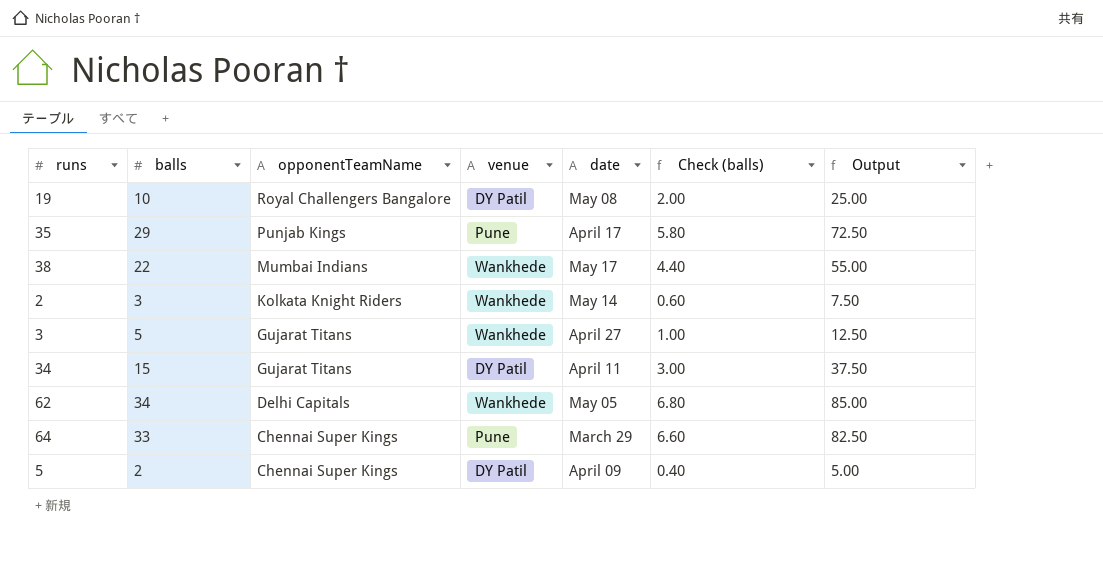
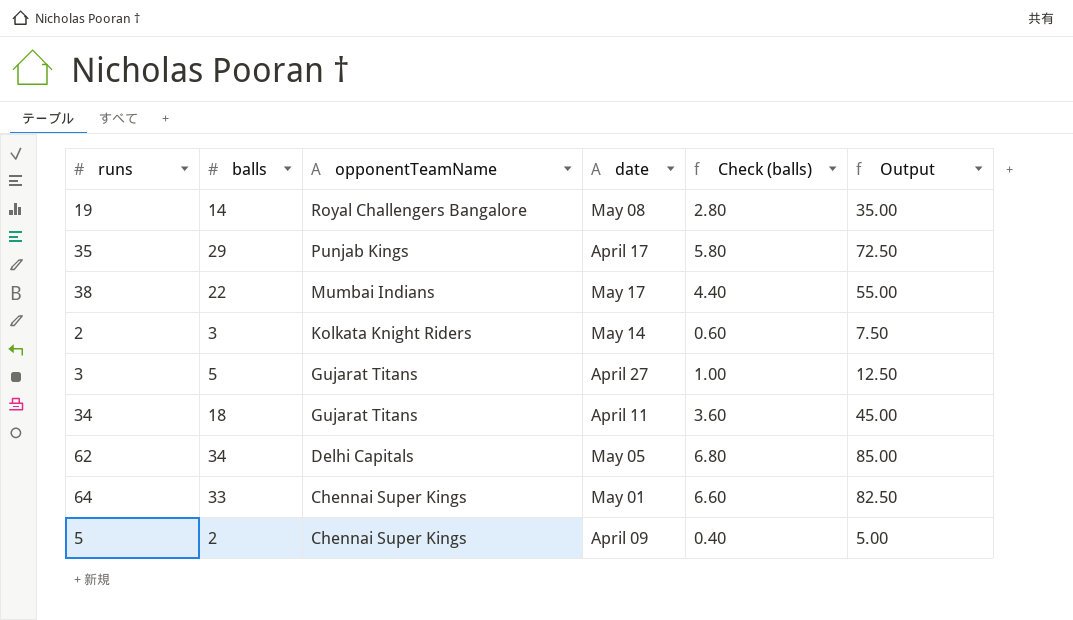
column venue | position: 4 -> none
19 | balls: 10 -> 14
19 | Check (balls): 2.00 -> 2.80
19 | Output: 25.00 -> 35.00
34 | balls: 15 -> 18
34 | Check (balls): 3.00 -> 3.60
34 | Output: 37.50 -> 45.00
64 | date: March 29 -> May 01

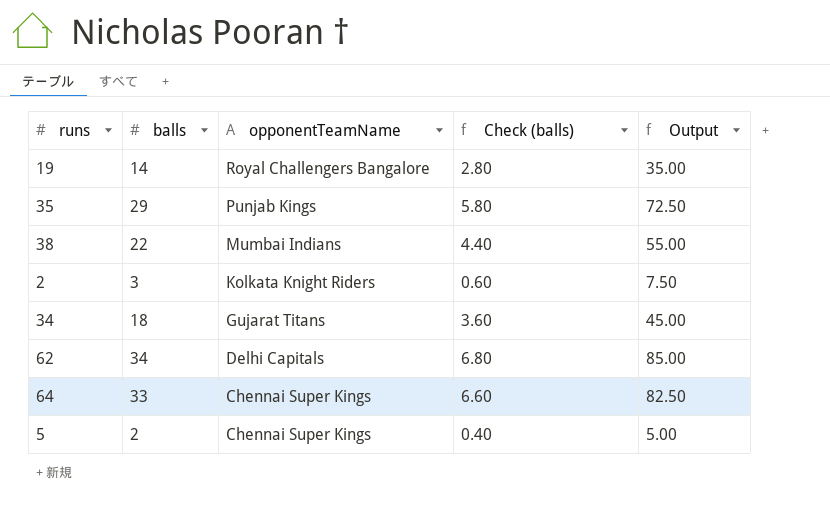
column date | position: 4 -> none
row 3: 5 | Gujarat Titans | April 27 | 1.00 | 12.50 -> none

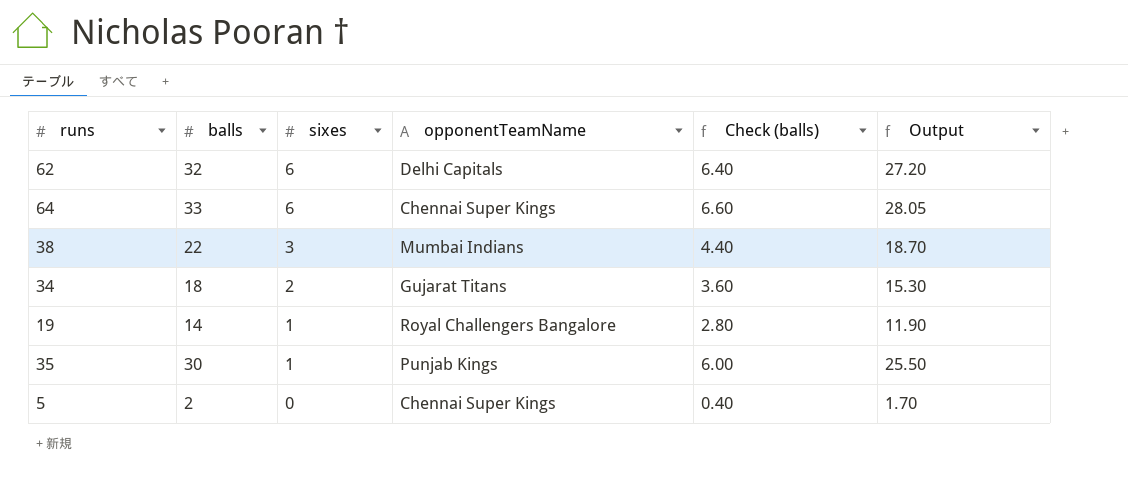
row order: opponentTeamName descending -> sixes descending
column sixes | position: none -> 3
column Output | formula: [balls] * 2.5 -> [balls] * 0.85
row 2: 3 | Kolkata Knight Riders | 0.60 | 7.50 -> none
62 | balls: 34 -> 32
62 | Check (balls): 6.80 -> 6.40
35 | balls: 29 -> 30
35 | Check (balls): 5.80 -> 6.00

